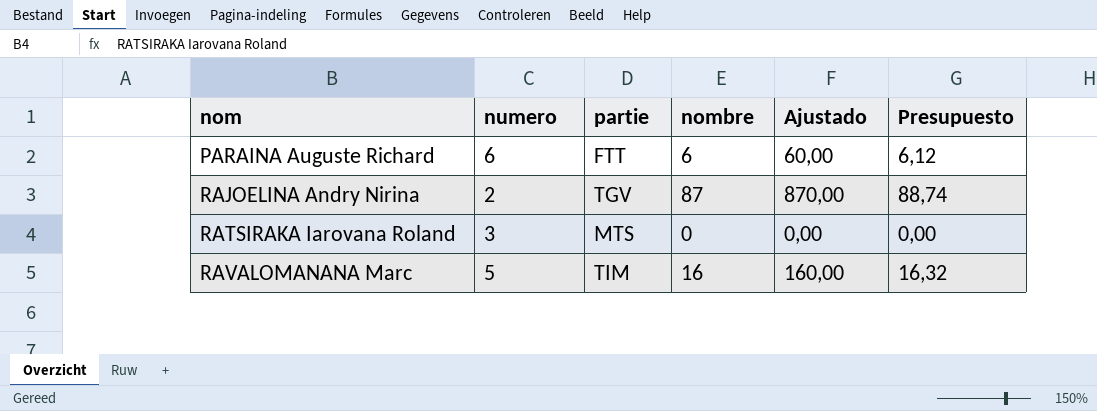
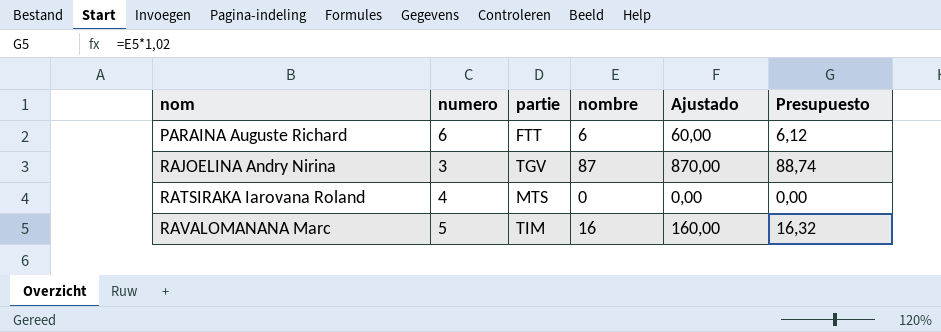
RAJOELINA Andry Nirina | numero: 2 -> 3
RATSIRAKA Iarovana Roland | numero: 3 -> 4

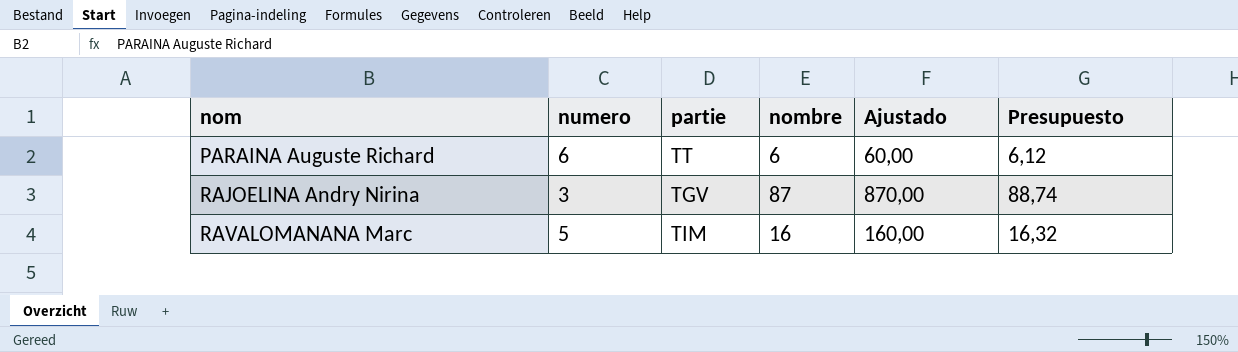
row RATSIRAKA Iarovana Roland: 4 | MTS | 0 | 0,00 | 0,00 -> none
PARAINA Auguste Richard | partie: FTT -> TT

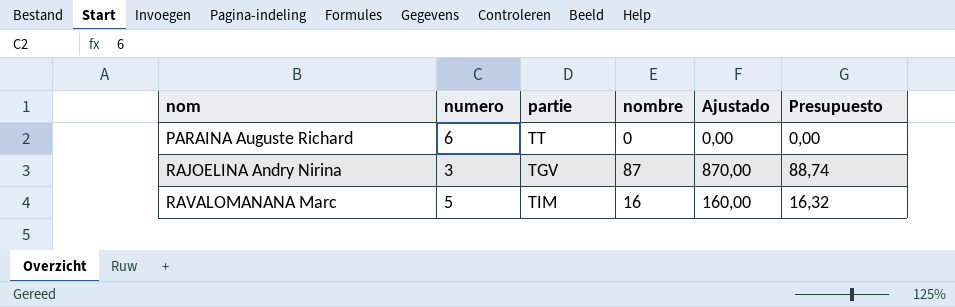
PARAINA Auguste Richard | nombre: 6 -> 0
PARAINA Auguste Richard | Ajustado: 60,00 -> 0,00
PARAINA Auguste Richard | Presupuesto: 6,12 -> 0,00

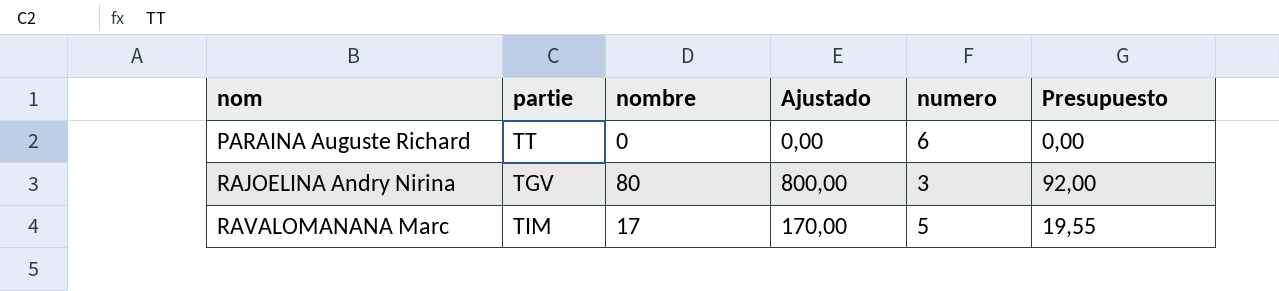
column numero | position: 2 -> 5
column Presupuesto | formula: [nombre] * 1,02 -> [nombre] * 1,15
RAJOELINA Andry Nirina | nombre: 87 -> 80
RAJOELINA Andry Nirina | Ajustado: 870,00 -> 800,00
RAVALOMANANA Marc | nombre: 16 -> 17
RAVALOMANANA Marc | Ajustado: 160,00 -> 170,00

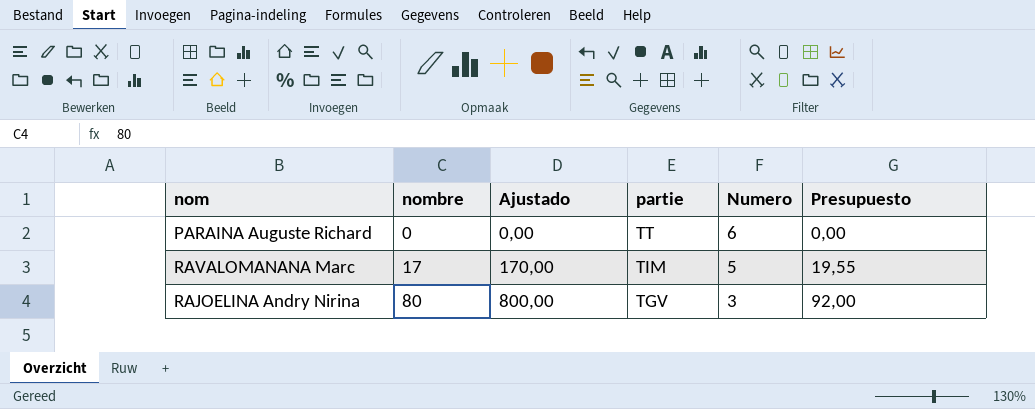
row order: nom ascending -> nombre ascending
column partie | position: 2 -> 4
column name: numero -> Numero

